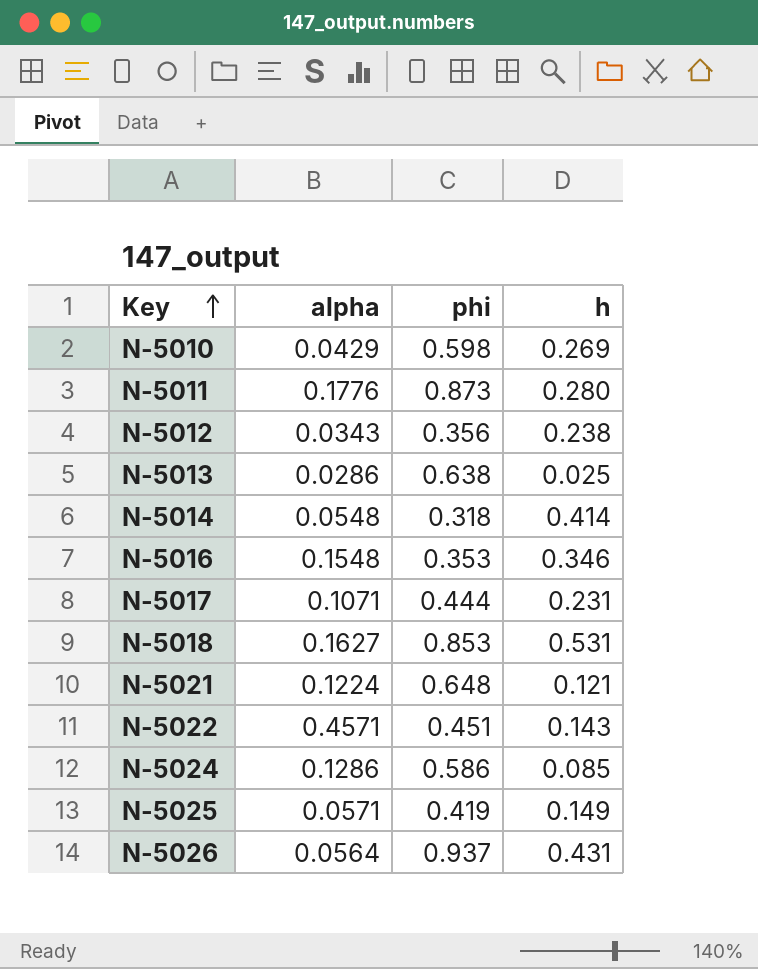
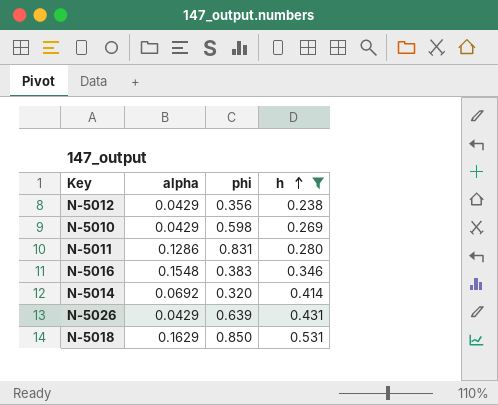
filter: none -> h >= 0.238
row order: Key ascending -> h ascending
N-5012 | alpha: 0.0343 -> 0.0429
N-5011 | alpha: 0.1776 -> 0.1286
N-5011 | phi: 0.873 -> 0.831
N-5016 | phi: 0.353 -> 0.383
N-5014 | alpha: 0.0548 -> 0.0692
N-5014 | phi: 0.318 -> 0.320
N-5026 | alpha: 0.0564 -> 0.0429
N-5026 | phi: 0.937 -> 0.639
N-5018 | alpha: 0.1627 -> 0.1629
N-5018 | phi: 0.853 -> 0.850

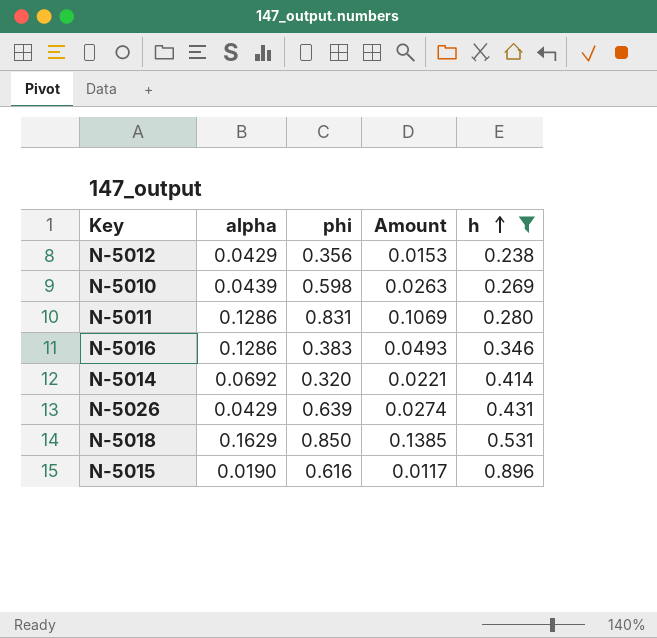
column Amount | formula: none -> [alpha] * [phi]
N-5010 | alpha: 0.0429 -> 0.0439
N-5016 | alpha: 0.1548 -> 0.1286
row N-5015: none -> 0.0190 | 0.616 | 0.0117 | 0.896

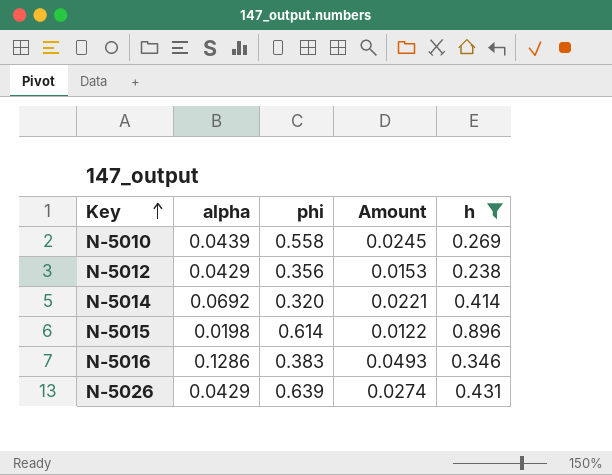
row order: h ascending -> Key ascending
row N-5011: 0.1286 | 0.831 | 0.1069 | 0.280 -> none
row N-5018: 0.1629 | 0.850 | 0.1385 | 0.531 -> none
N-5010 | phi: 0.598 -> 0.558
N-5010 | Amount: 0.0263 -> 0.0245
N-5015 | alpha: 0.0190 -> 0.0198
N-5015 | phi: 0.616 -> 0.614
N-5015 | Amount: 0.0117 -> 0.0122

